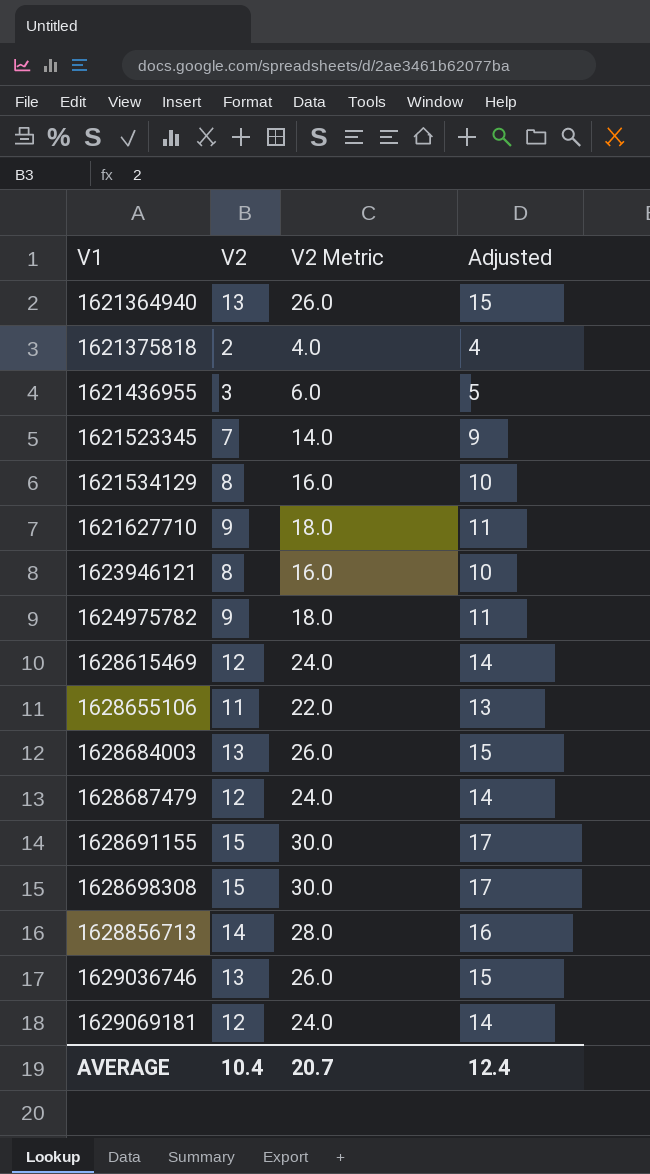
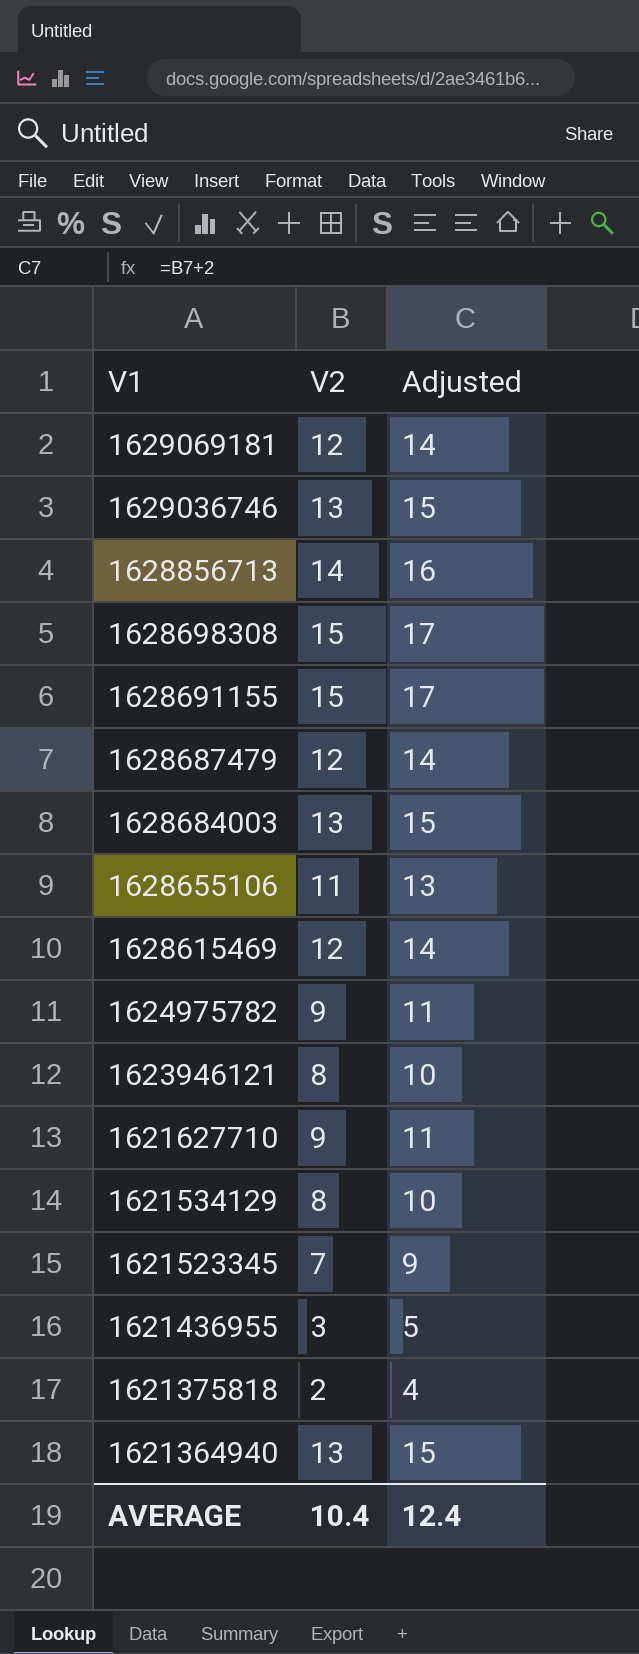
row order: V1 ascending -> V1 descending
column V2 Metric | formula: [V2] * 2 -> none

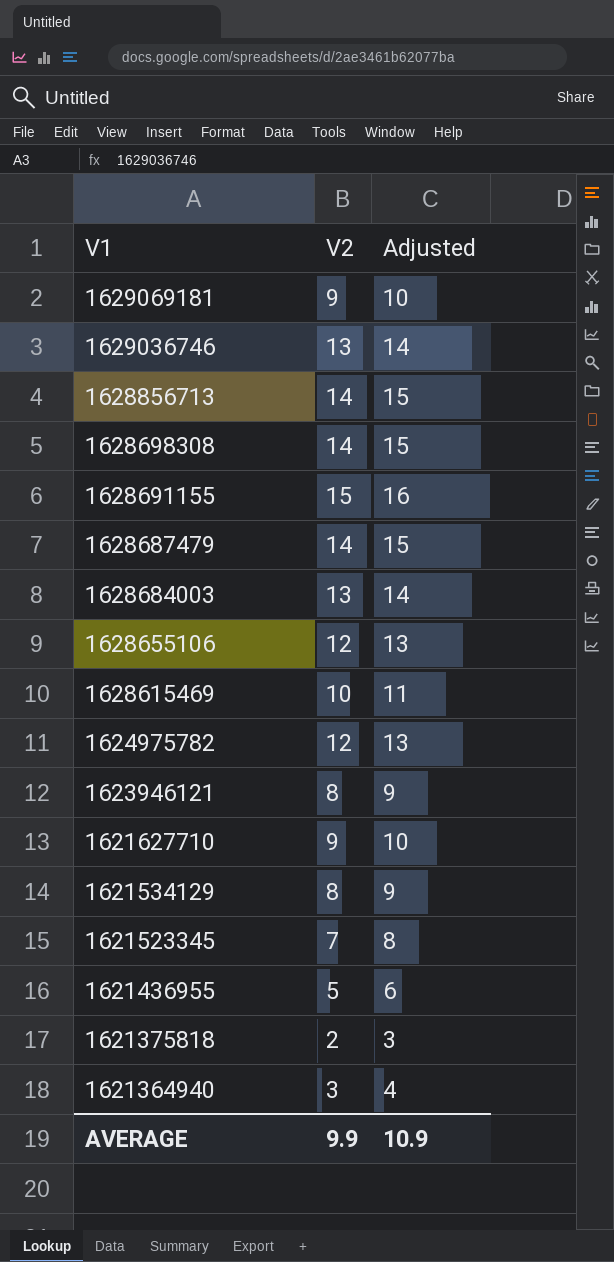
column Adjusted | formula: [V2] + 2 -> [V2] + 1
1629069181 | V2: 12 -> 9
1628698308 | V2: 15 -> 14
1628687479 | V2: 12 -> 14
1628655106 | V2: 11 -> 12
1628615469 | V2: 12 -> 10
1624975782 | V2: 9 -> 12
1621436955 | V2: 3 -> 5
1621364940 | V2: 13 -> 3
AVERAGE | V2: 10.4 -> 9.9
AVERAGE | Adjusted: 12.4 -> 10.9

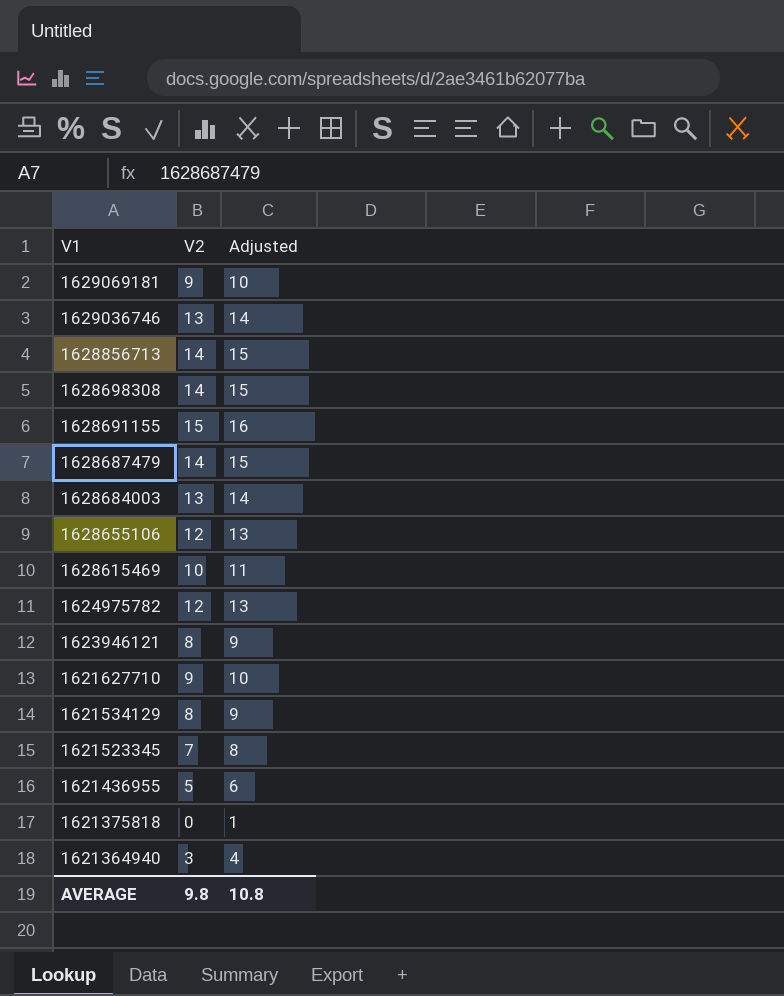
1621375818 | V2: 2 -> 0
1621375818 | Adjusted: 3 -> 1
AVERAGE | V2: 9.9 -> 9.8
AVERAGE | Adjusted: 10.9 -> 10.8

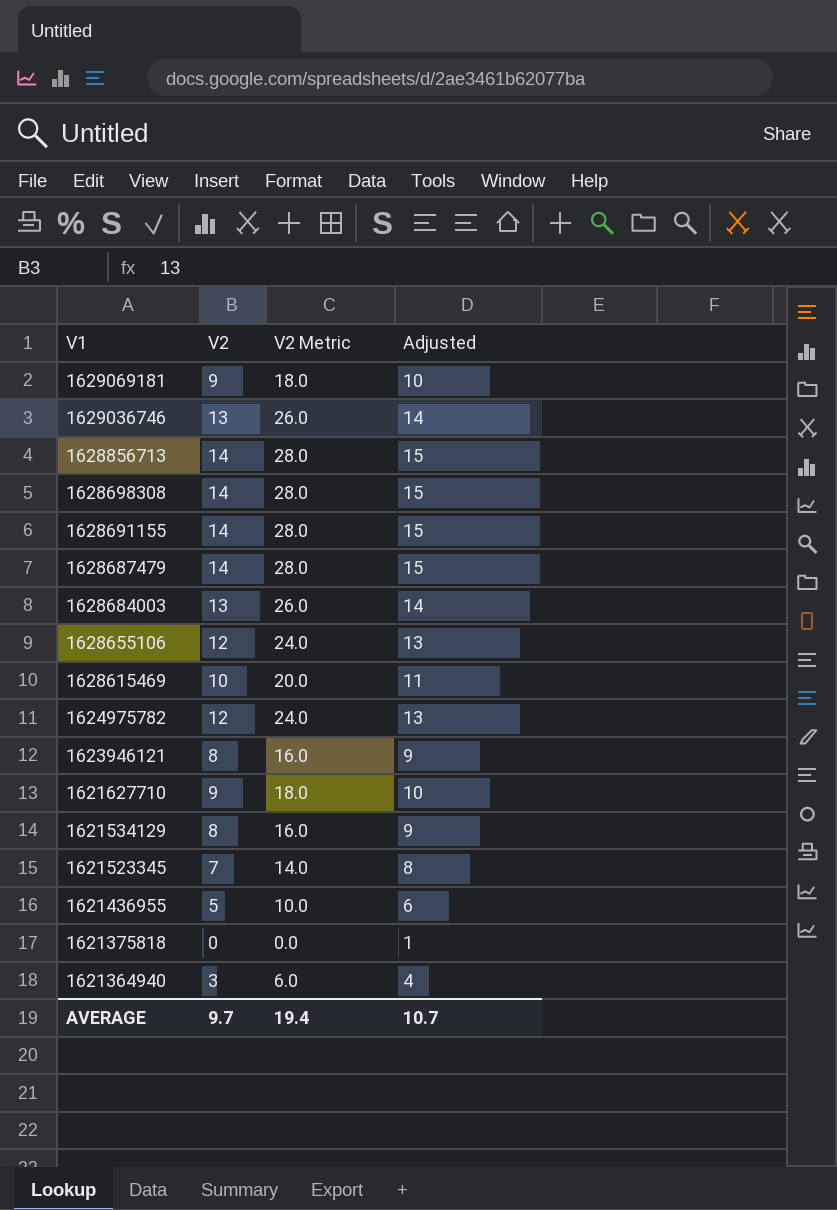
column V2 Metric | formula: none -> [V2] * 2
1628691155 | V2: 15 -> 14
1628691155 | Adjusted: 16 -> 15
AVERAGE | V2: 9.8 -> 9.7
AVERAGE | Adjusted: 10.8 -> 10.7

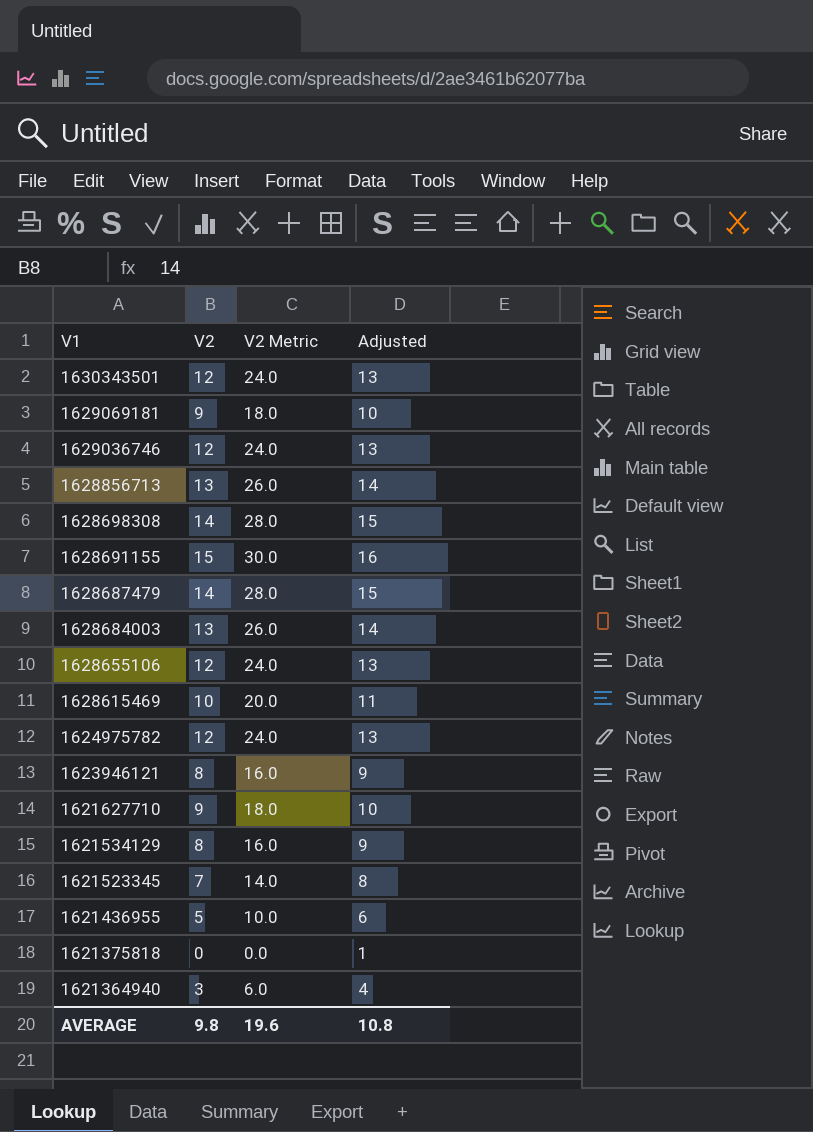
row 1630343501: none -> 12 | 24.0 | 13
1629036746 | V2: 13 -> 12
1629036746 | V2 Metric: 26.0 -> 24.0
1629036746 | Adjusted: 14 -> 13
1628856713 | V2: 14 -> 13
1628856713 | V2 Metric: 28.0 -> 26.0
1628856713 | Adjusted: 15 -> 14
1628691155 | V2: 14 -> 15
1628691155 | V2 Metric: 28.0 -> 30.0
1628691155 | Adjusted: 15 -> 16
AVERAGE | V2: 9.7 -> 9.8
AVERAGE | V2 Metric: 19.4 -> 19.6
AVERAGE | Adjusted: 10.7 -> 10.8

